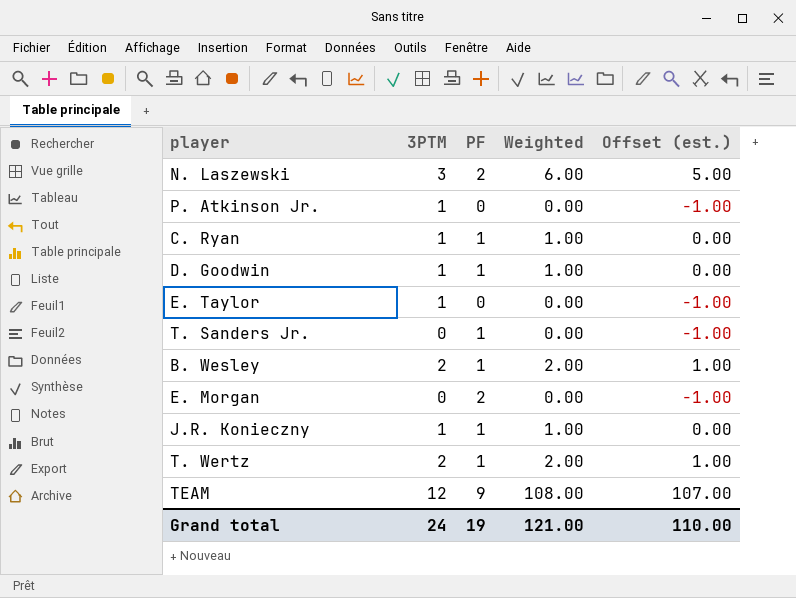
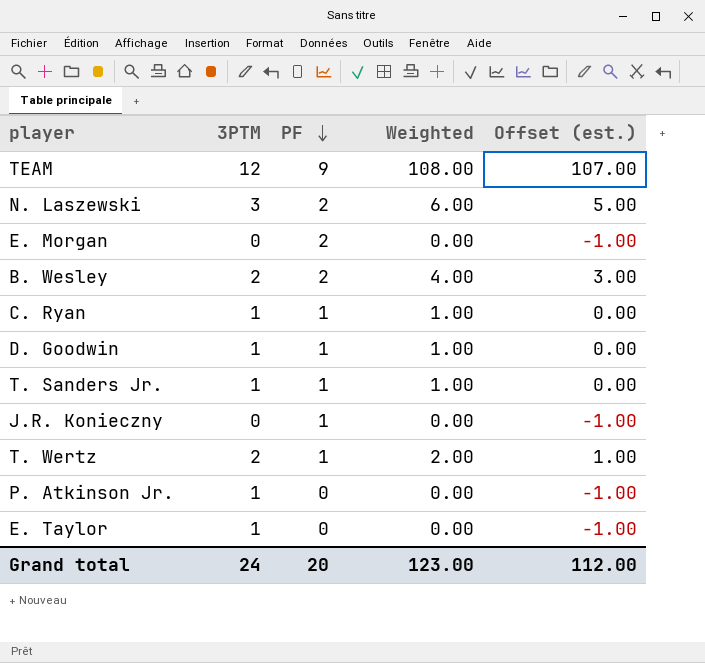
row order: none -> PF descending
B. Wesley | PF: 1 -> 2
B. Wesley | Weighted: 2.00 -> 4.00
B. Wesley | Offset (est.): 1.00 -> 3.00
T. Sanders Jr. | 3PTM: 0 -> 1
T. Sanders Jr. | Weighted: 0.00 -> 1.00
T. Sanders Jr. | Offset (est.): -1.00 -> 0.00
J.R. Konieczny | 3PTM: 1 -> 0
J.R. Konieczny | Weighted: 1.00 -> 0.00
J.R. Konieczny | Offset (est.): 0.00 -> -1.00
Grand total | PF: 19 -> 20
Grand total | Weighted: 121.00 -> 123.00
Grand total | Offset (est.): 110.00 -> 112.00

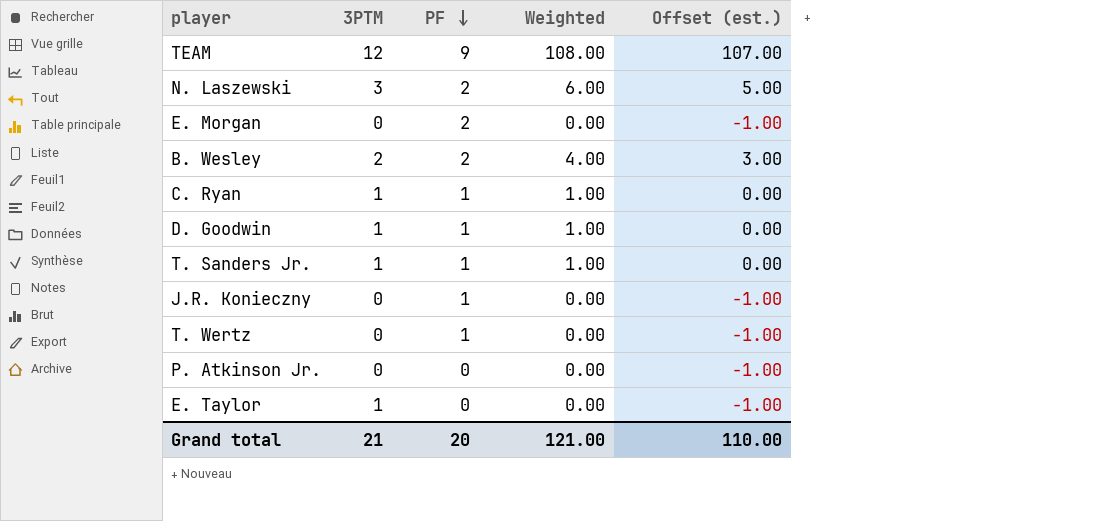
T. Wertz | 3PTM: 2 -> 0
T. Wertz | Weighted: 2.00 -> 0.00
T. Wertz | Offset (est.): 1.00 -> -1.00
P. Atkinson Jr. | 3PTM: 1 -> 0
Grand total | 3PTM: 24 -> 21
Grand total | Weighted: 123.00 -> 121.00
Grand total | Offset (est.): 112.00 -> 110.00

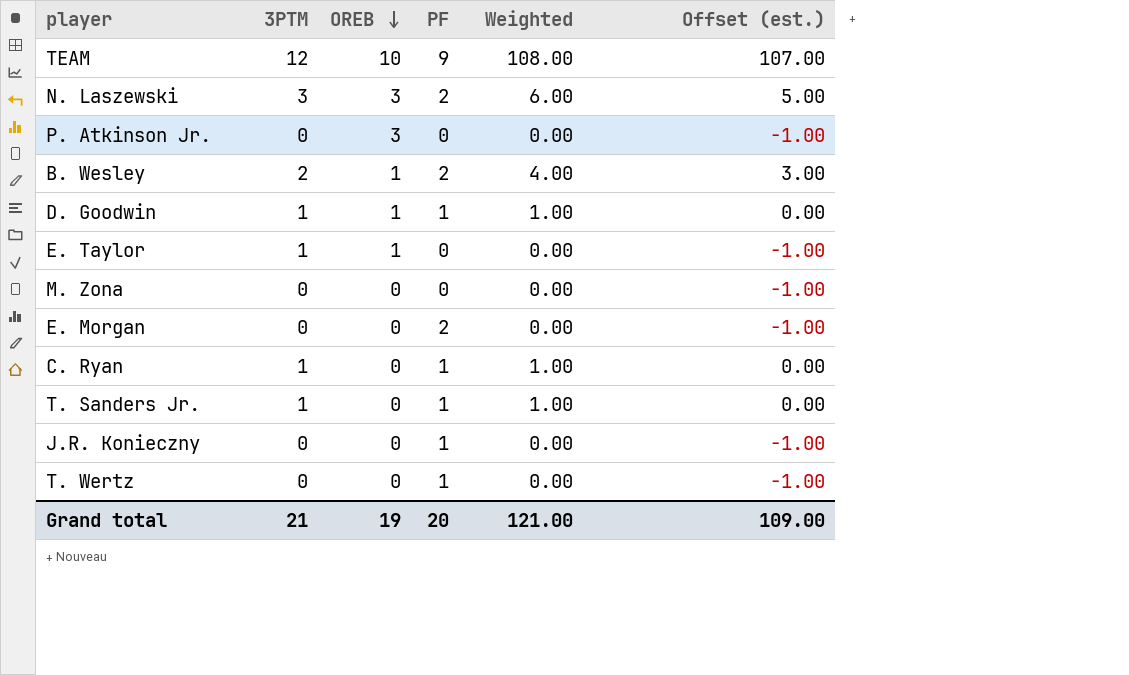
row order: PF descending -> OREB descending
column OREB | position: none -> 3
row M. Zona: none -> 0 | 0 | 0 | 0.00 | -1.00
Grand total | Offset (est.): 110.00 -> 109.00

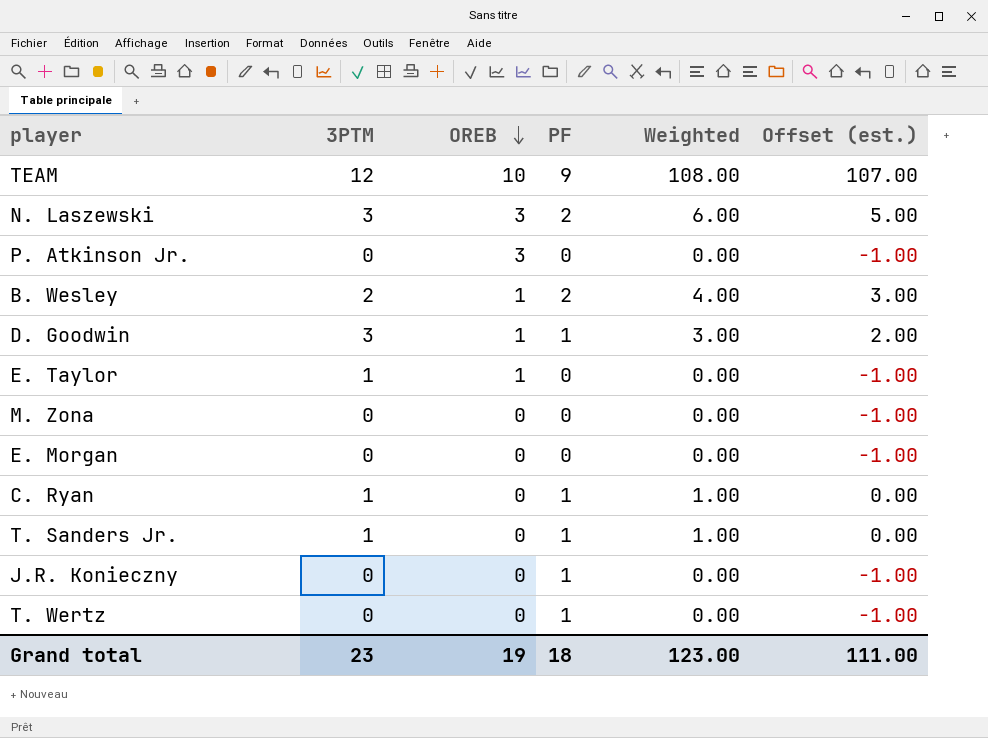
D. Goodwin | 3PTM: 1 -> 3
D. Goodwin | Weighted: 1.00 -> 3.00
D. Goodwin | Offset (est.): 0.00 -> 2.00
E. Morgan | PF: 2 -> 0
Grand total | 3PTM: 21 -> 23
Grand total | PF: 20 -> 18
Grand total | Weighted: 121.00 -> 123.00
Grand total | Offset (est.): 109.00 -> 111.00

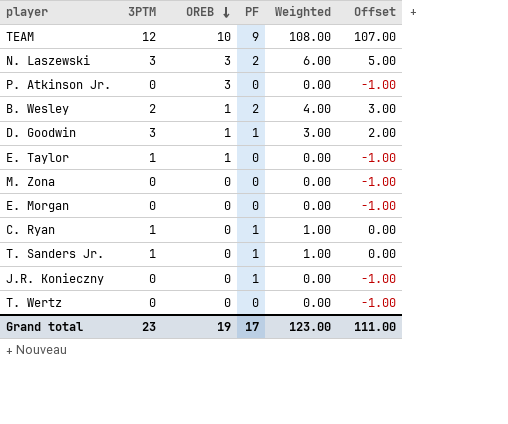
column name: Offset (est.) -> Offset
T. Wertz | PF: 1 -> 0
Grand total | PF: 18 -> 17

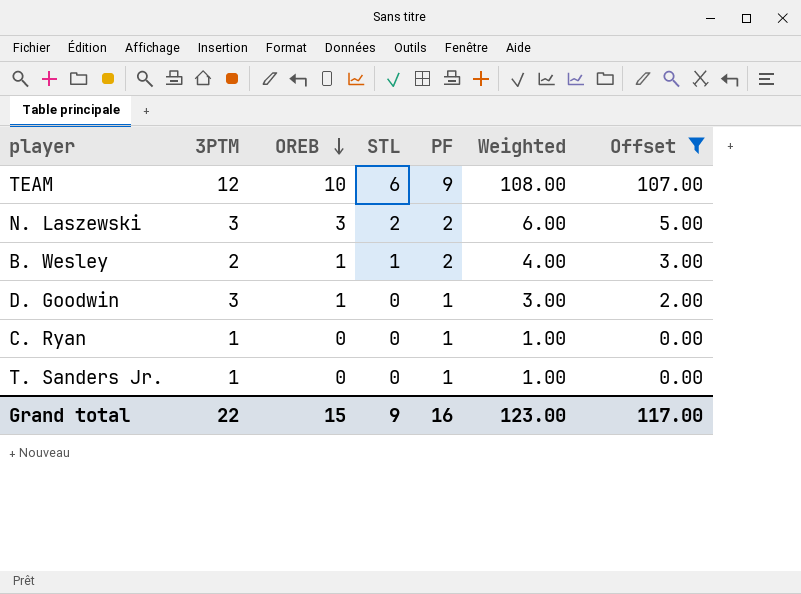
filter: none -> Offset != -1.00
column STL | position: none -> 4
Grand total | 3PTM: 23 -> 22
Grand total | OREB: 19 -> 15
Grand total | PF: 17 -> 16
Grand total | Offset: 111.00 -> 117.00

